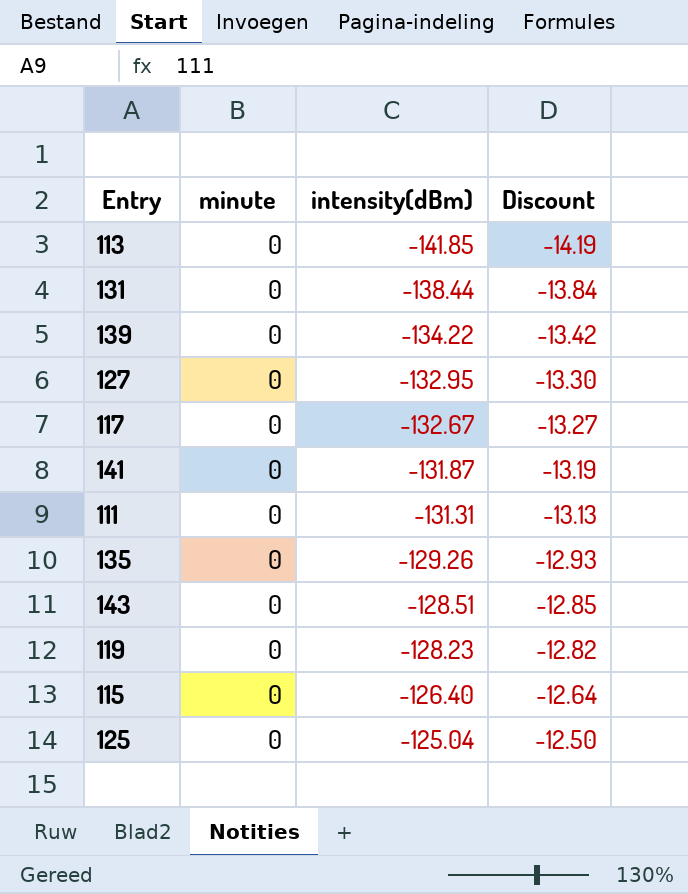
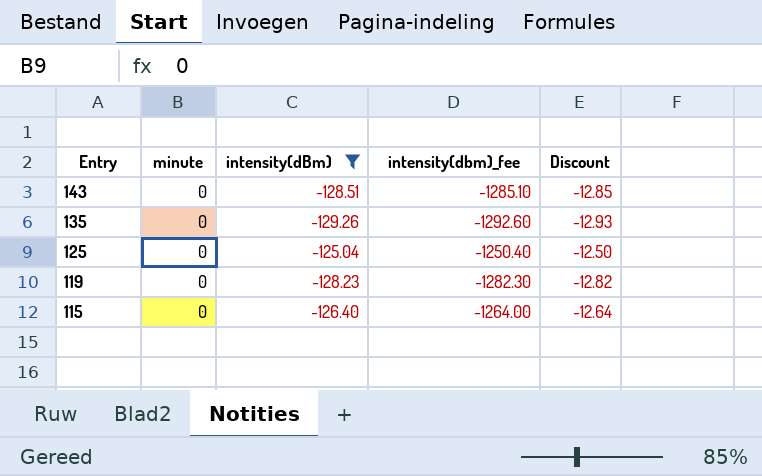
filter: none -> intensity(dBm) >= -129.26
row order: intensity(dBm) ascending -> Entry descending
column intensity(dbm)_fee | formula: none -> [intensity(dBm)] * 10

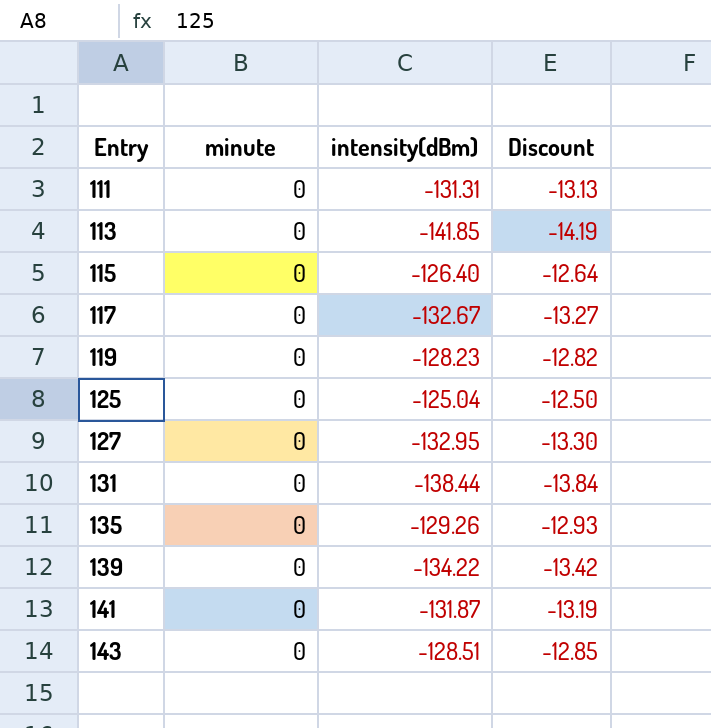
filter: intensity(dBm) >= -129.26 -> none
row order: Entry descending -> Entry ascending
column intensity(dbm)_fee | formula: [intensity(dBm)] * 10 -> none

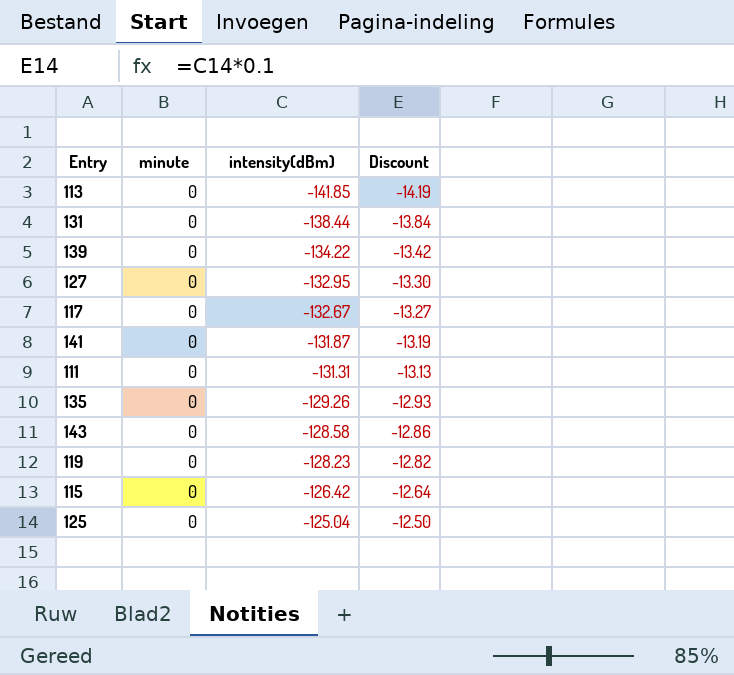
row order: Entry ascending -> intensity(dBm) ascending
143 | intensity(dBm): -128.51 -> -128.58
143 | Discount: -12.85 -> -12.86
115 | intensity(dBm): -126.40 -> -126.42

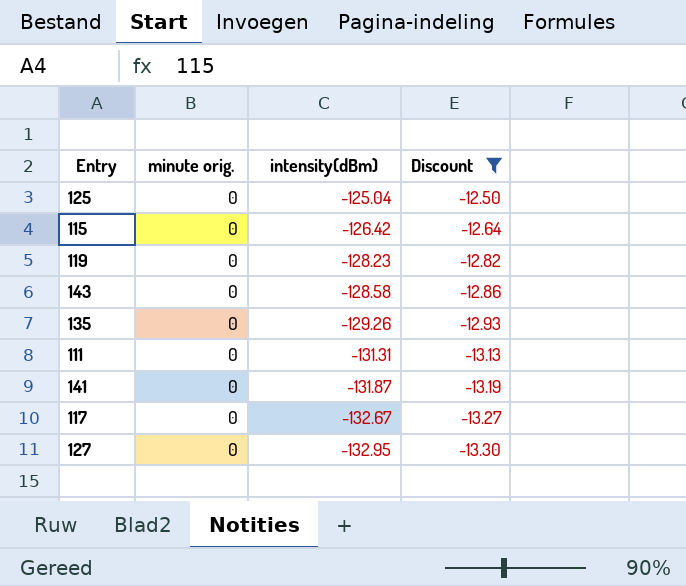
filter: none -> Discount >= -13.30
row order: intensity(dBm) ascending -> intensity(dBm) descending
column name: minute -> minute orig.

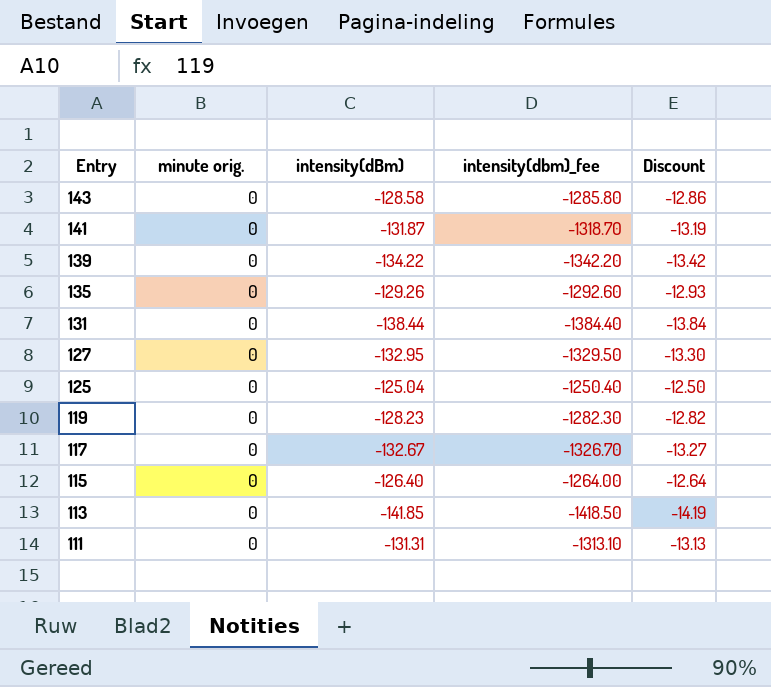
filter: Discount >= -13.30 -> none
row order: intensity(dBm) descending -> Entry descending
column intensity(dbm)_fee | formula: none -> [intensity(dBm)] * 10
115 | intensity(dBm): -126.42 -> -126.40

